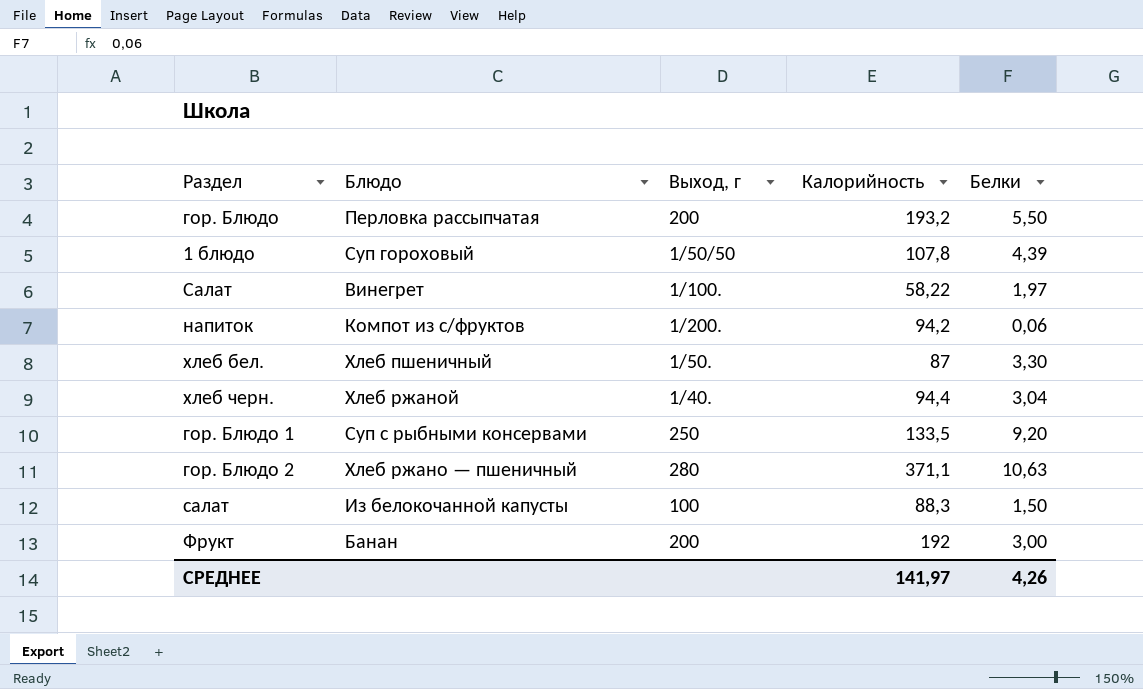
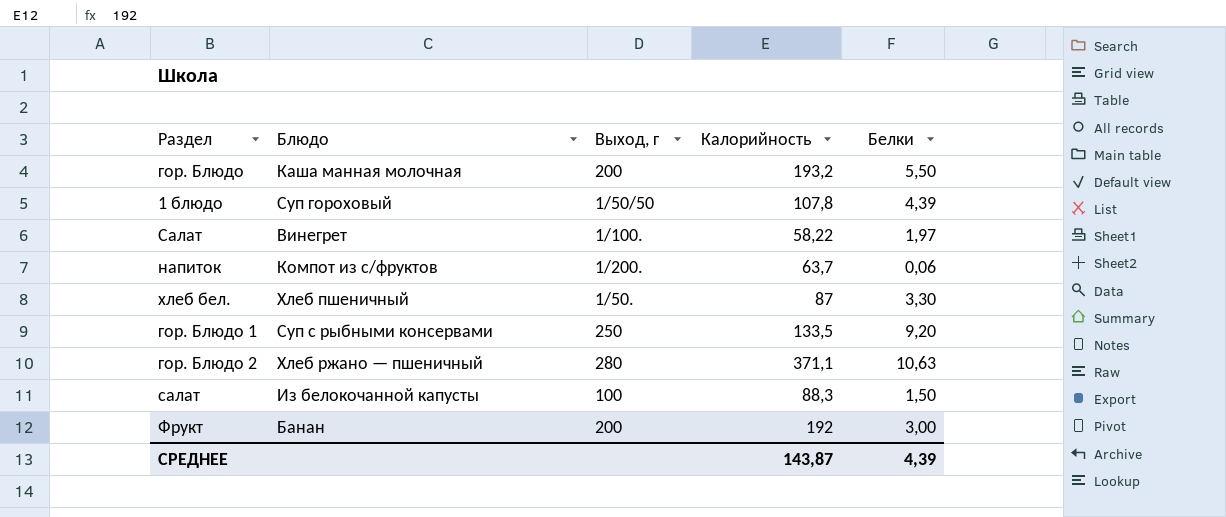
row хлеб черн.: Хлеб ржаной | 1/40. | 94,4 | 3,04 -> none
гор. Блюдо | Блюдо: Перловка рассыпчатая -> Каша манная молочная
напиток | Калорийность: 94,2 -> 63,7
СРЕДНЕЕ | Калорийность: 141,97 -> 143,87
СРЕДНЕЕ | Белки: 4,26 -> 4,39

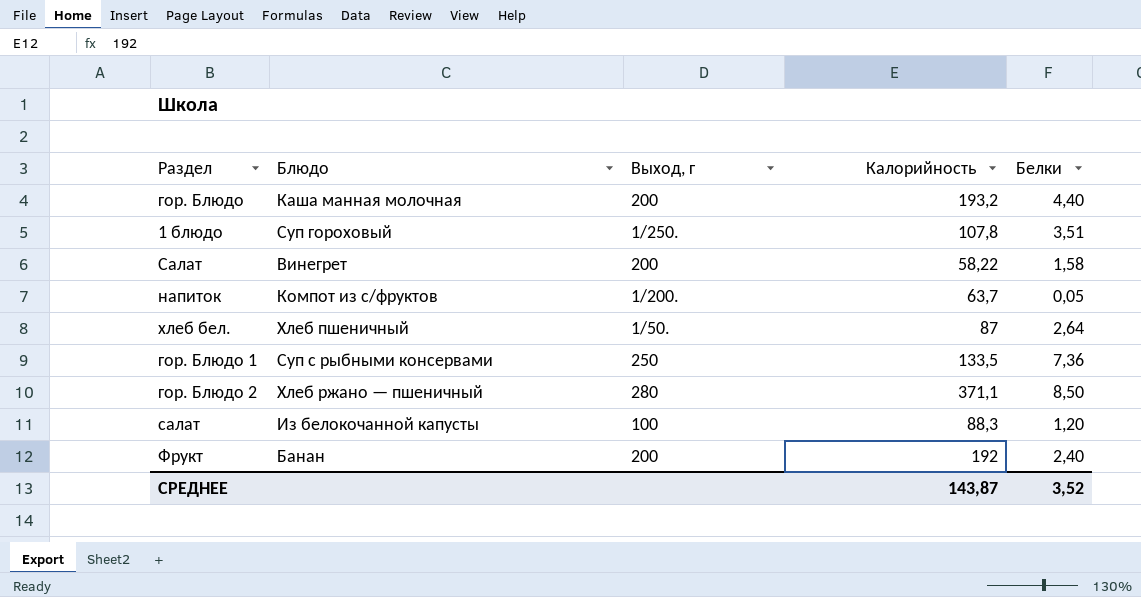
гор. Блюдо | Белки: 5,50 -> 4,40
1 блюдо | Выход, г: 1/50/50 -> 1/250.
1 блюдо | Белки: 4,39 -> 3,51
Салат | Выход, г: 1/100. -> 200
Салат | Белки: 1,97 -> 1,58
напиток | Белки: 0,06 -> 0,05
хлеб бел. | Белки: 3,30 -> 2,64
гор. Блюдо 1 | Белки: 9,20 -> 7,36
гор. Блюдо 2 | Белки: 10,63 -> 8,50
салат | Белки: 1,50 -> 1,20
Фрукт | Белки: 3,00 -> 2,40
СРЕДНЕЕ | Белки: 4,39 -> 3,52

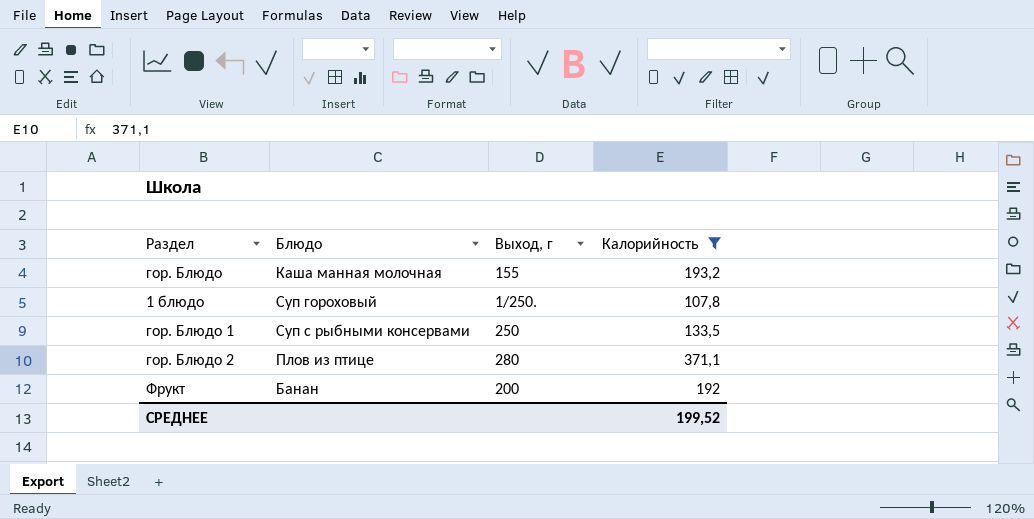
filter: none -> Калорийность >= 107,8
column Белки | position: 5 -> none
гор. Блюдо | Выход, г: 200 -> 155
гор. Блюдо 2 | Блюдо: Хлеб ржано — пшеничный -> Плов из птице
СРЕДНЕЕ | Калорийность: 143,87 -> 199,52

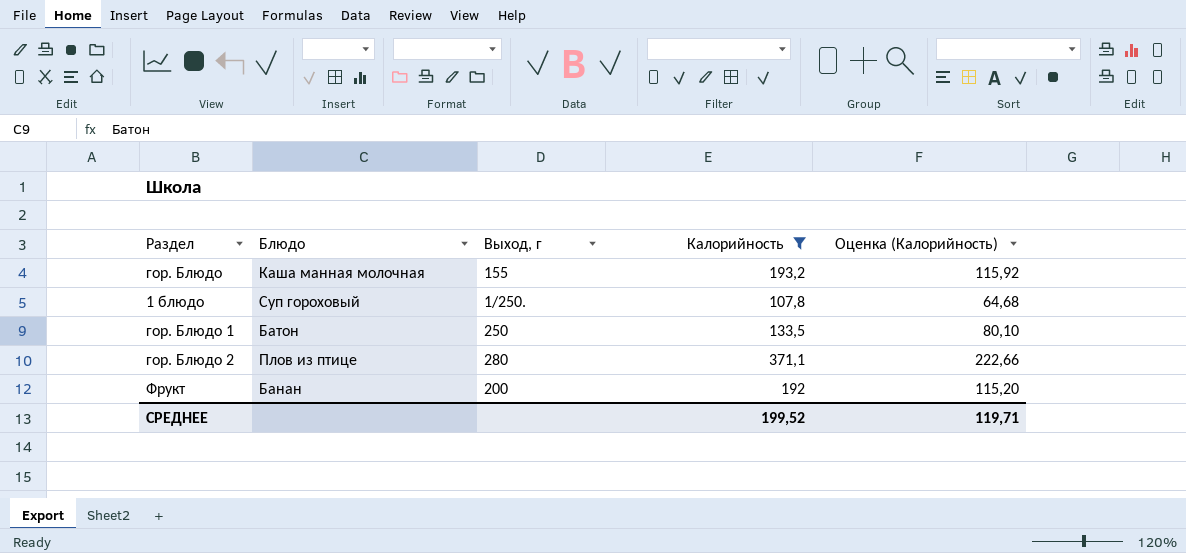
column Оценка (Калорийность) | formula: none -> [Калорийность] * 0,6
гор. Блюдо 1 | Блюдо: Суп с рыбными консервами -> Батон

